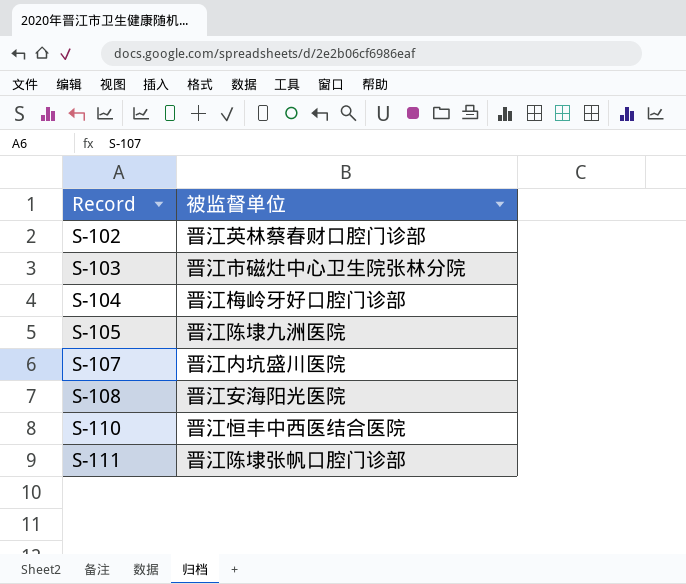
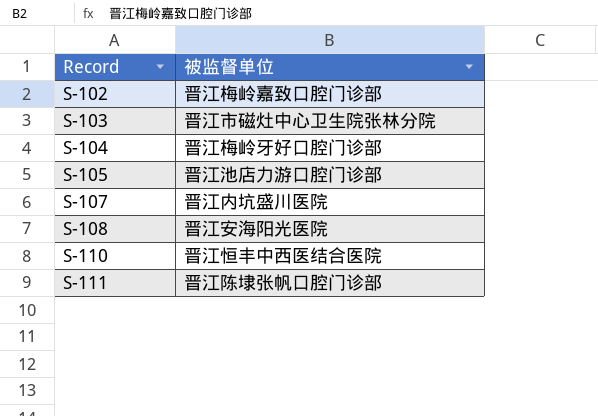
S-102 | 被监督单位: 晋江英林蔡春财口腔门诊部 -> 晋江梅岭嘉致口腔门诊部
S-105 | 被监督单位: 晋江陈埭九洲医院 -> 晋江池店力游口腔门诊部

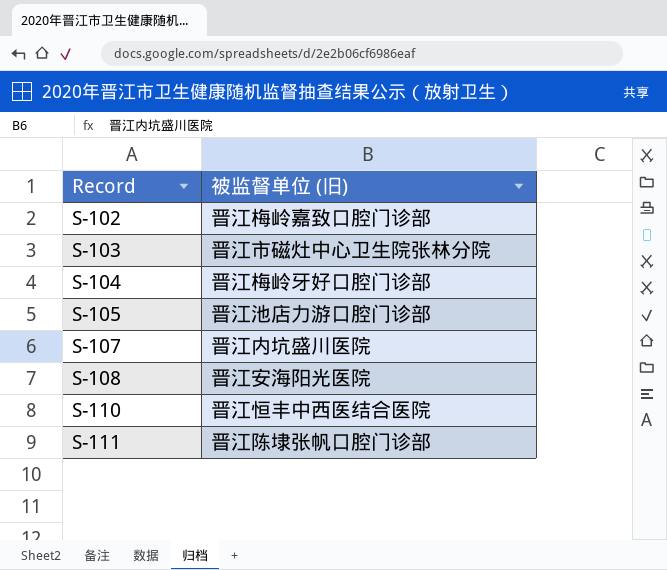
column name: 被监督单位 -> 被监督单位 (旧)

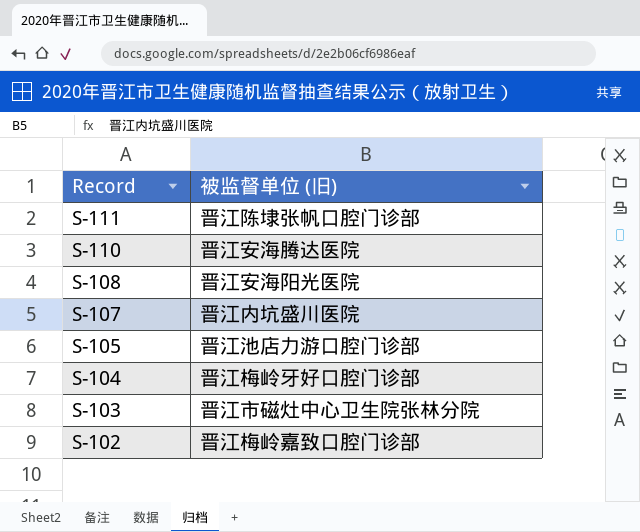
row order: Record ascending -> Record descending
S-110 | 被监督单位 (旧): 晋江恒丰中西医结合医院 -> 晋江安海腾达医院

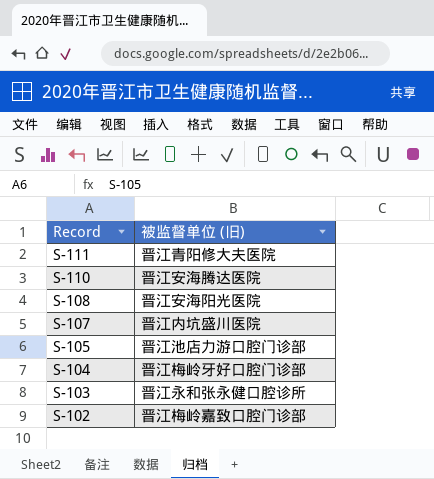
S-111 | 被监督单位 (旧): 晋江陈埭张帆口腔门诊部 -> 晋江青阳修大夫医院
S-103 | 被监督单位 (旧): 晋江市磁灶中心卫生院张林分院 -> 晋江永和张永健口腔诊所

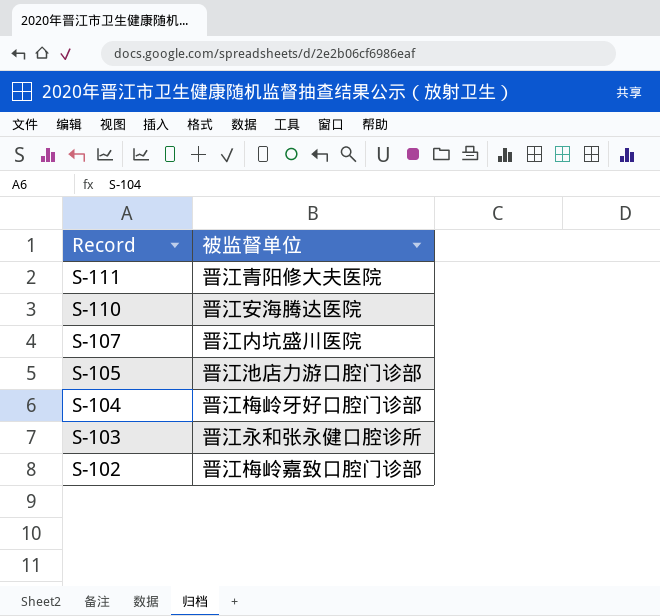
column name: 被监督单位 (旧) -> 被监督单位
row S-108: 晋江安海阳光医院 -> none

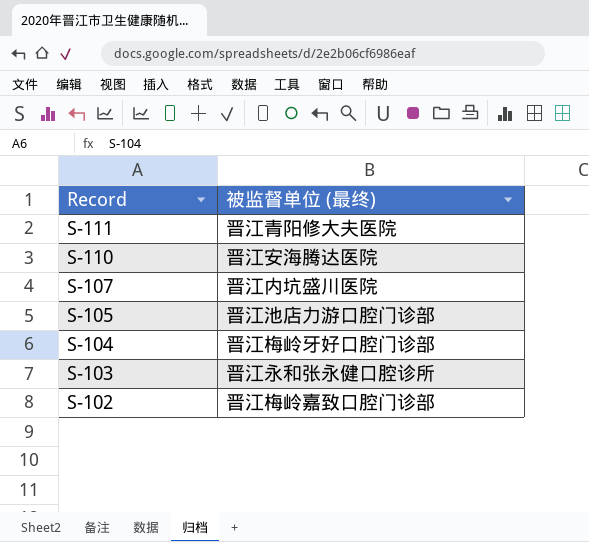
column name: 被监督单位 -> 被监督单位 (最终)

